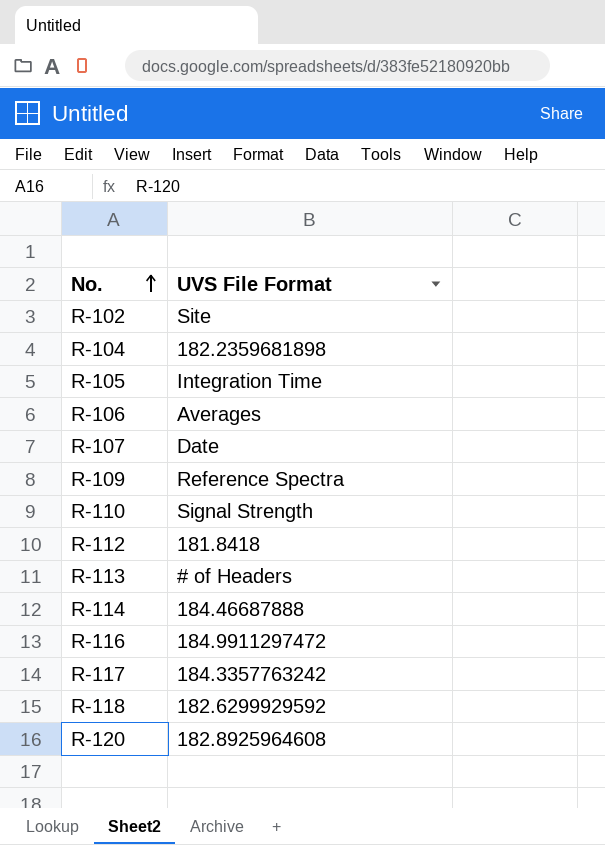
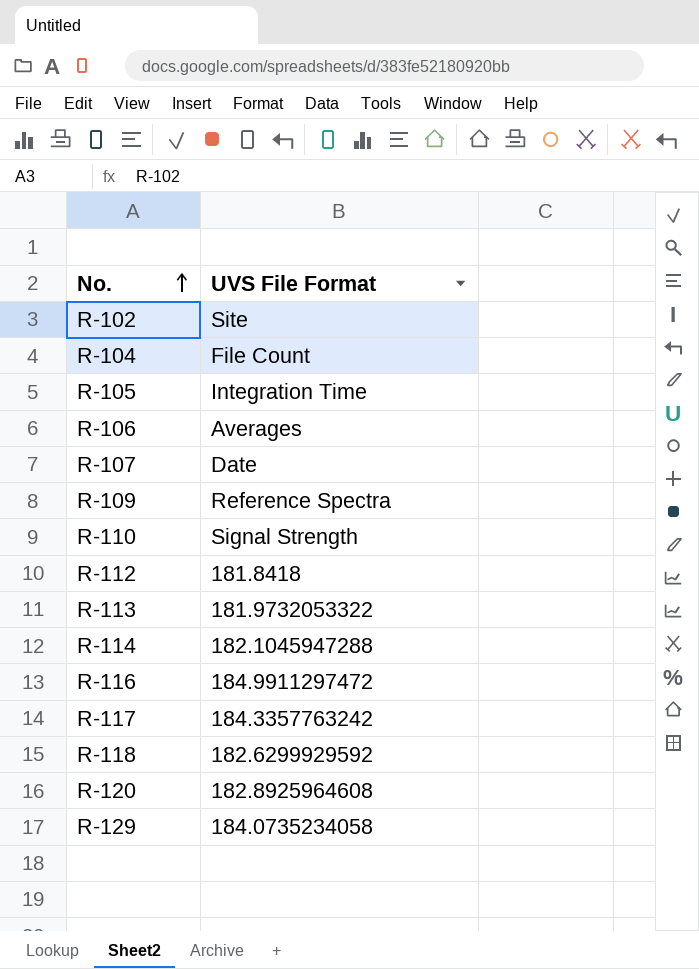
R-104 | UVS File Format: 182.2359681898 -> File Count
R-113 | UVS File Format: # of Headers -> 181.9732053322
R-114 | UVS File Format: 184.46687888 -> 182.1045947288
row R-129: none -> 184.0735234058

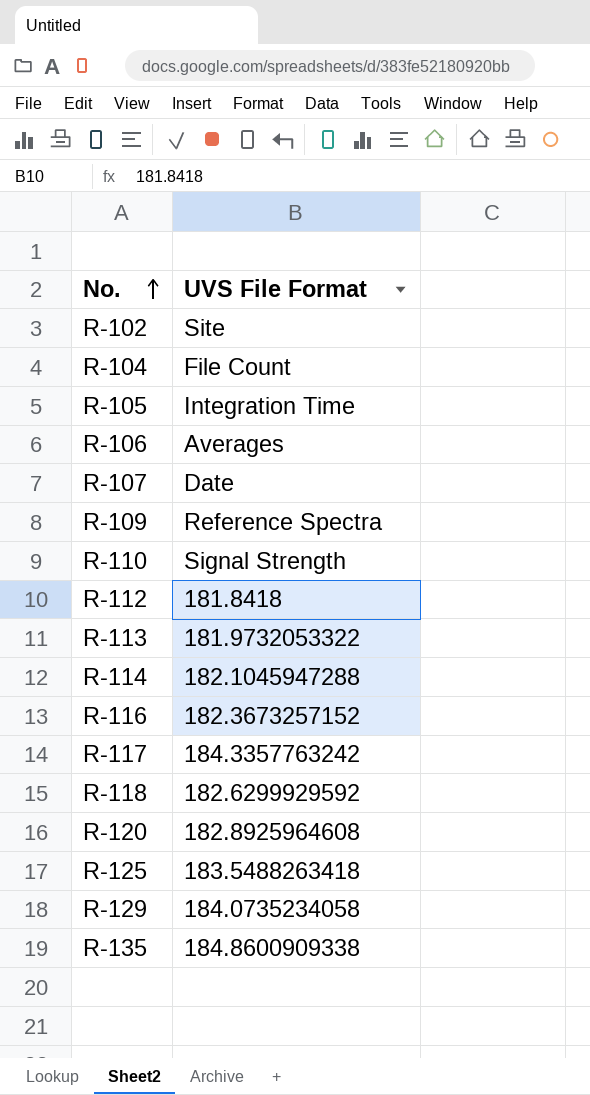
R-116 | UVS File Format: 184.9911297472 -> 182.3673257152
row R-125: none -> 183.5488263418
row R-135: none -> 184.8600909338

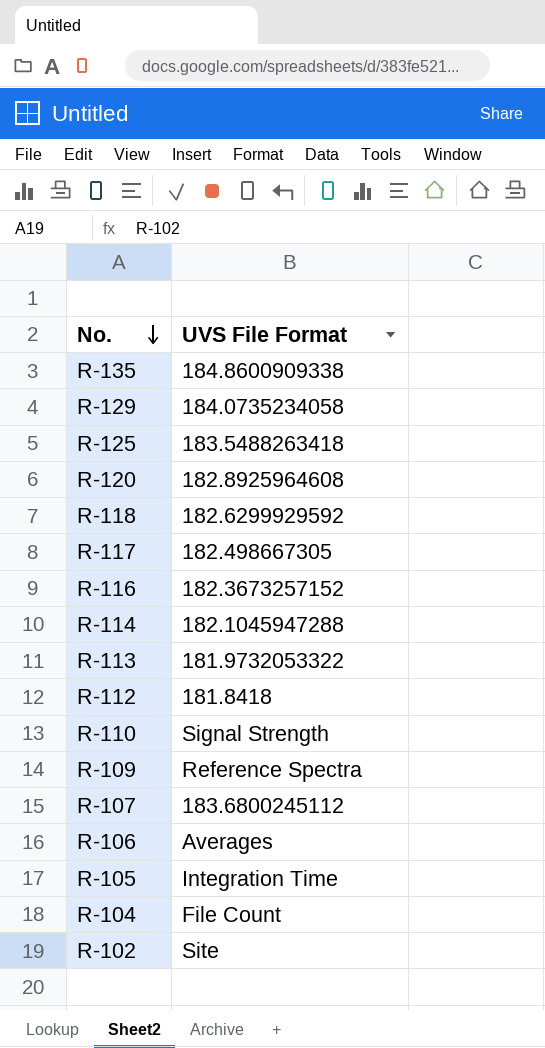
row order: No. ascending -> No. descending
R-117 | UVS File Format: 184.3357763242 -> 182.498667305
R-107 | UVS File Format: Date -> 183.6800245112

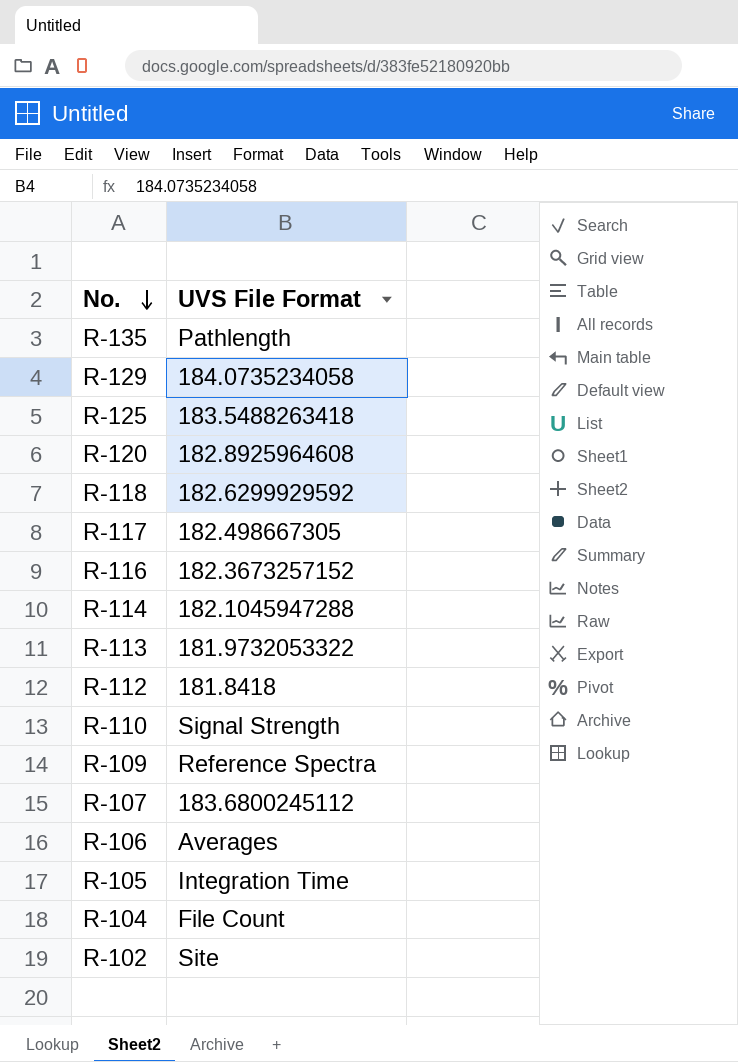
R-135 | UVS File Format: 184.8600909338 -> Pathlength

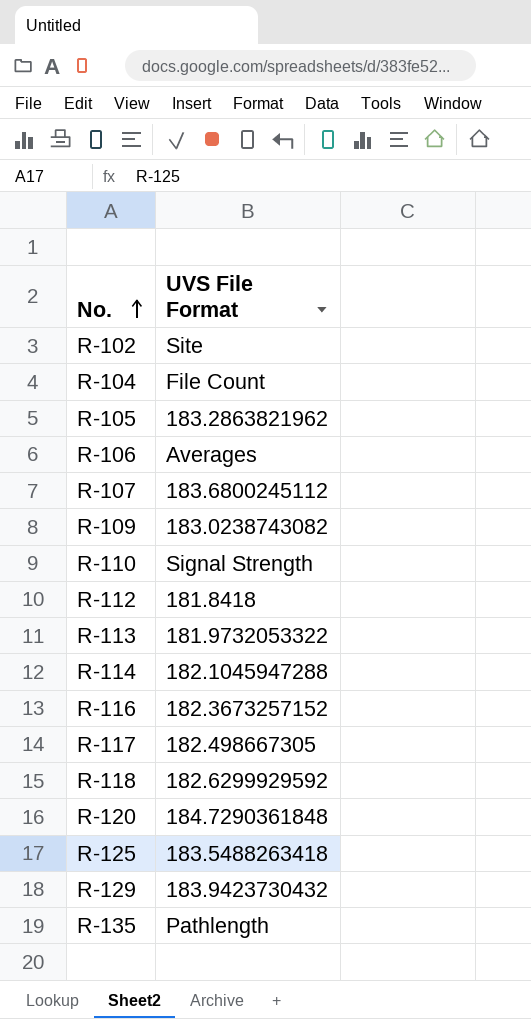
row order: No. descending -> No. ascending
R-105 | UVS File Format: Integration Time -> 183.2863821962
R-109 | UVS File Format: Reference Spectra -> 183.0238743082
R-120 | UVS File Format: 182.8925964608 -> 184.7290361848
R-129 | UVS File Format: 184.0735234058 -> 183.9423730432

